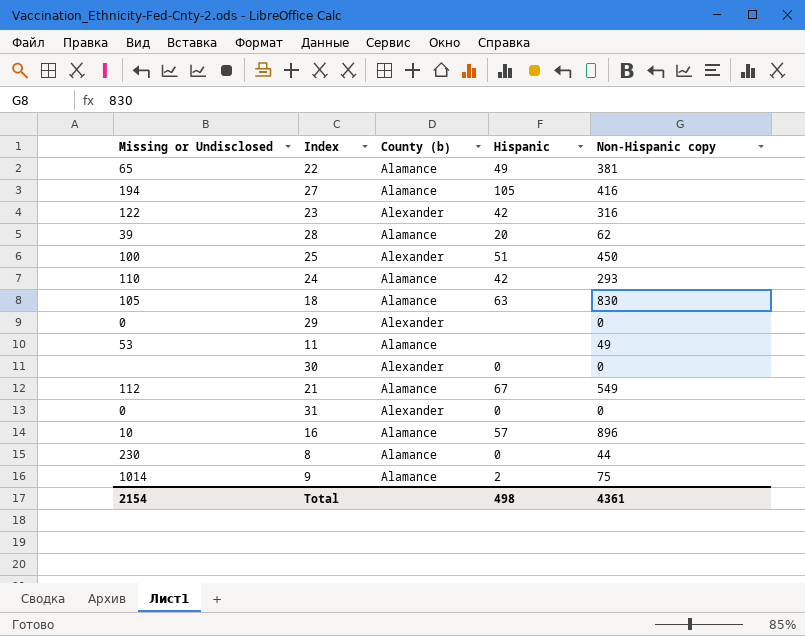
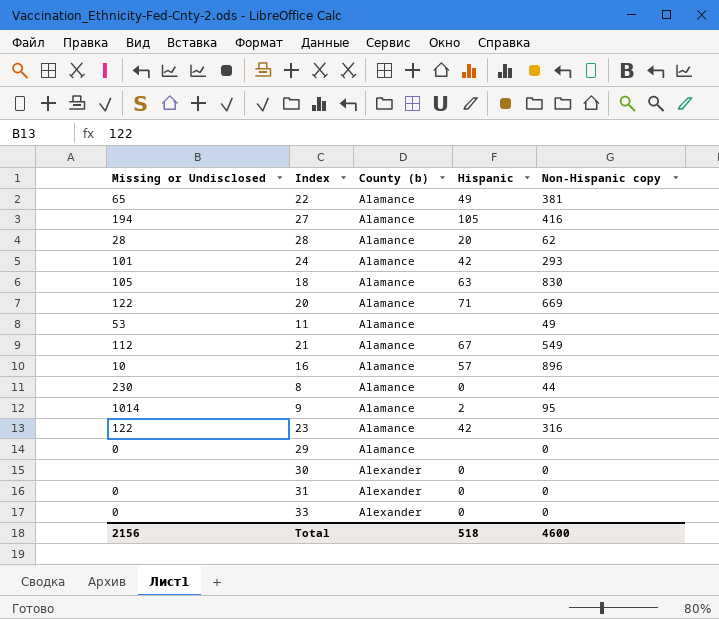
row order: none -> County (b) ascending
row 25: 100 | Alexander | 51 | 450 -> none
28 | Missing or Undisclosed: 39 -> 28
24 | Missing or Undisclosed: 110 -> 101
row 20: none -> 122 | Alamance | 71 | 669
9 | Non-Hispanic copy: 75 -> 95
23 | County (b): Alexander -> Alamance
29 | County (b): Alexander -> Alamance
row 33: none -> 0 | Alexander | 0 | 0
Total | Missing or Undisclosed: 2154 -> 2156
Total | Hispanic: 498 -> 518
Total | Non-Hispanic copy: 4361 -> 4600

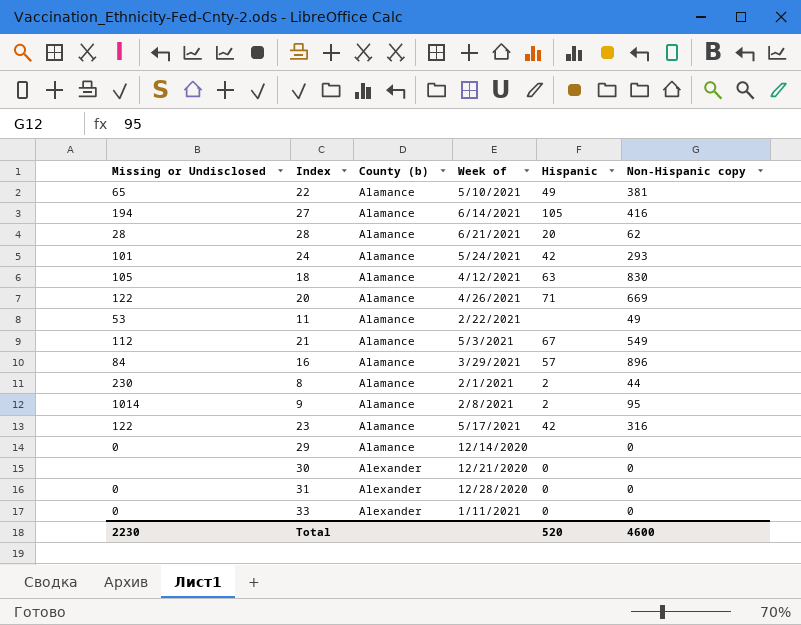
column Week of | position: none -> 4
16 | Missing or Undisclosed: 10 -> 84
8 | Hispanic: 0 -> 2
Total | Missing or Undisclosed: 2156 -> 2230
Total | Hispanic: 518 -> 520

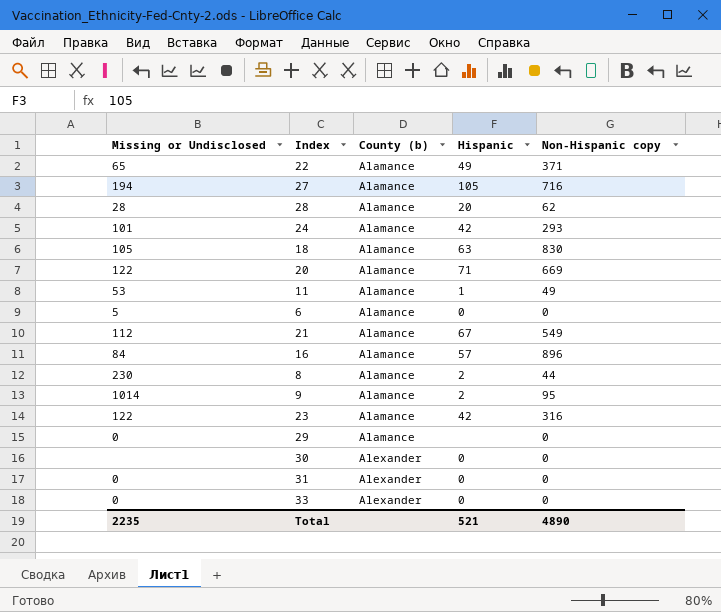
column Week of | position: 4 -> none
22 | Non-Hispanic copy: 381 -> 371
27 | Non-Hispanic copy: 416 -> 716
11 | Hispanic: none -> 1
row 6: none -> 5 | Alamance | 0 | 0
Total | Missing or Undisclosed: 2230 -> 2235
Total | Hispanic: 520 -> 521
Total | Non-Hispanic copy: 4600 -> 4890

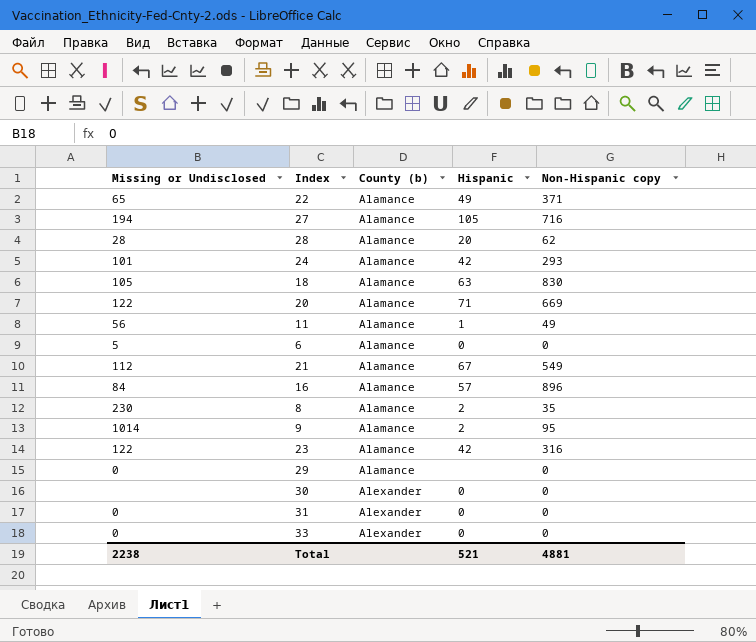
11 | Missing or Undisclosed: 53 -> 56
8 | Non-Hispanic copy: 44 -> 35
Total | Missing or Undisclosed: 2235 -> 2238
Total | Non-Hispanic copy: 4890 -> 4881

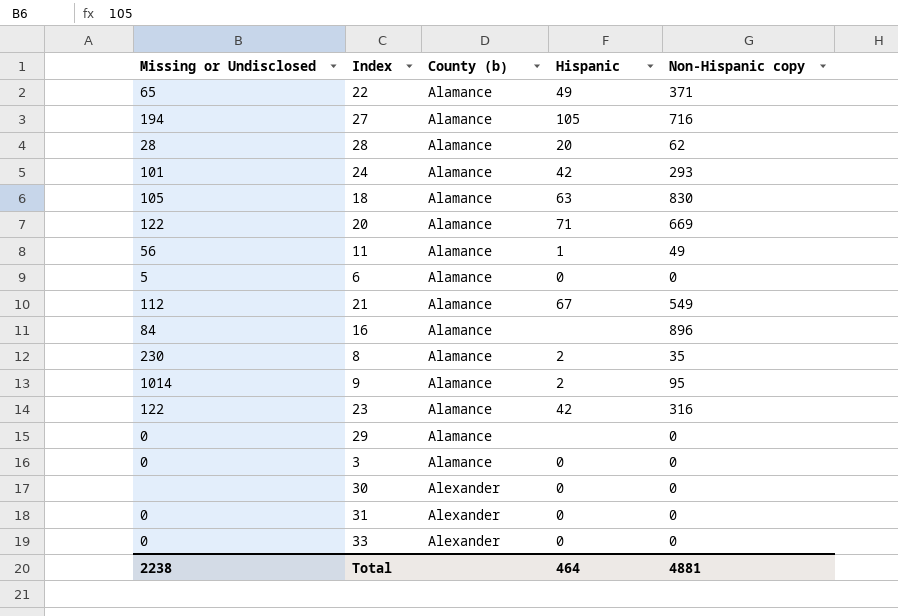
16 | Hispanic: 57 -> none
row 3: none -> 0 | Alamance | 0 | 0
Total | Hispanic: 521 -> 464

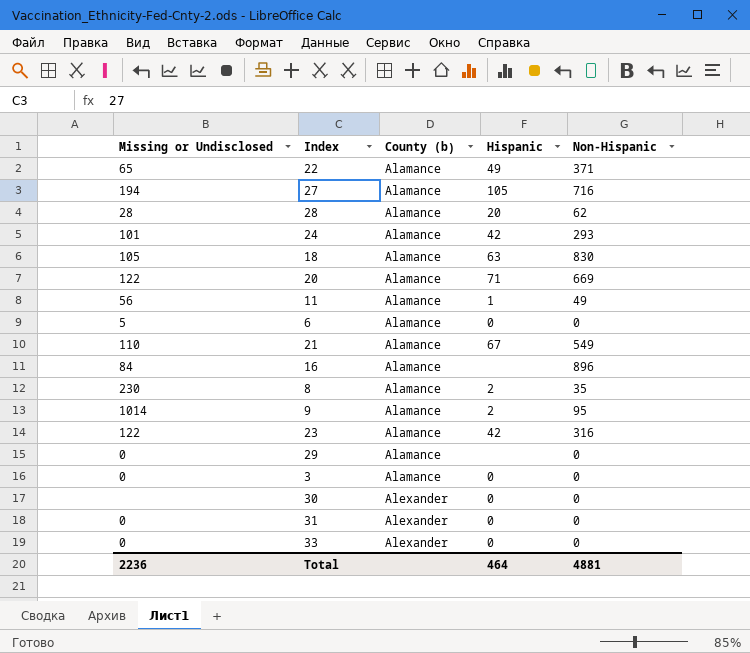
column name: Non-Hispanic copy -> Non-Hispanic
21 | Missing or Undisclosed: 112 -> 110
Total | Missing or Undisclosed: 2238 -> 2236

